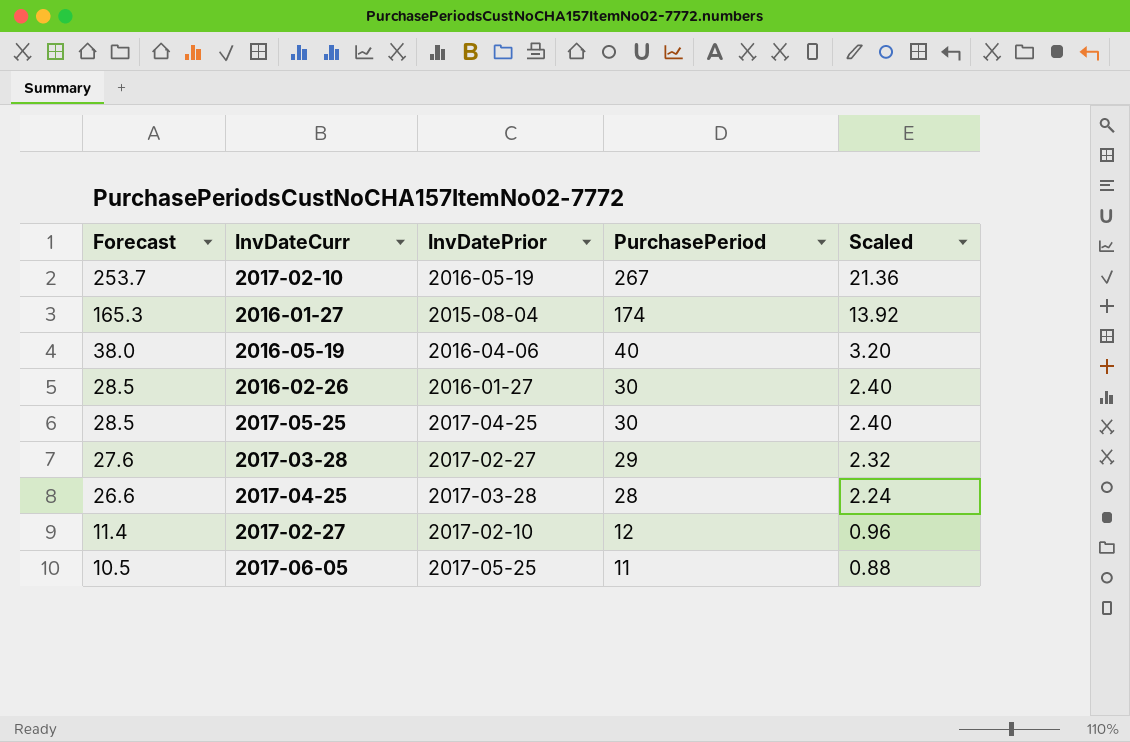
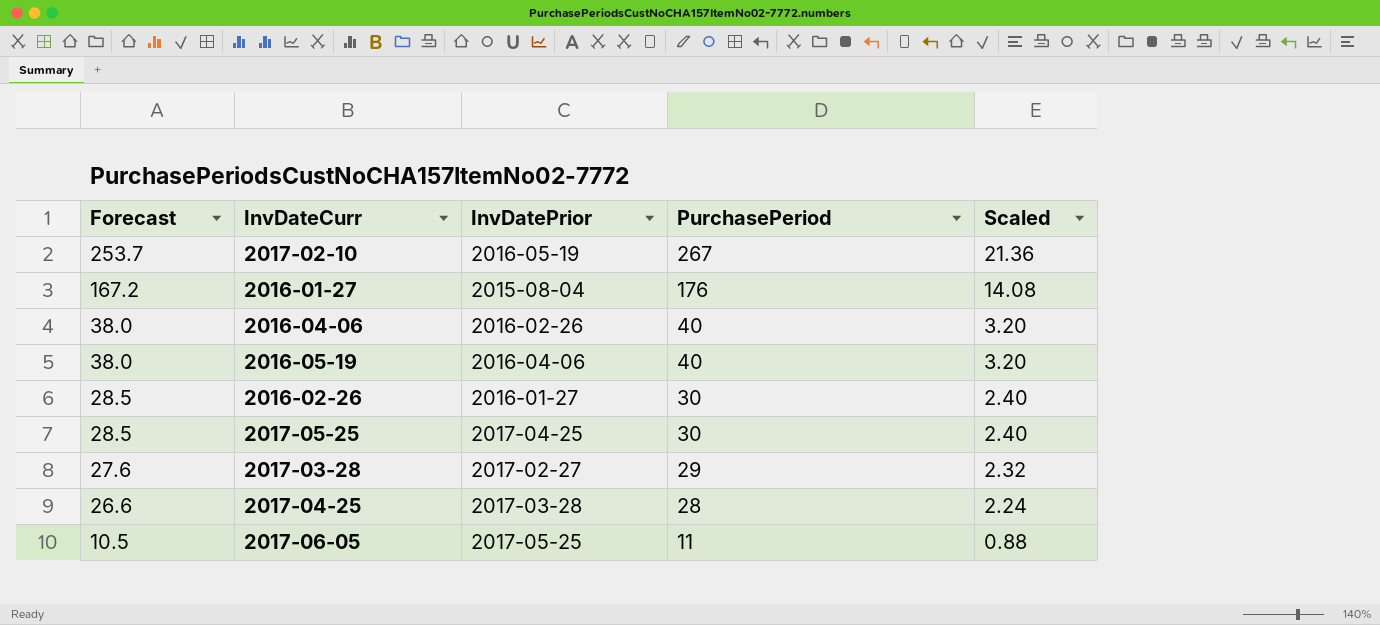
row 2017-02-27: 11.4 | 2017-02-10 | 12 | 0.96 -> none
2016-01-27 | Forecast: 165.3 -> 167.2
2016-01-27 | PurchasePeriod: 174 -> 176
2016-01-27 | Scaled: 13.92 -> 14.08
row 2016-04-06: none -> 38.0 | 2016-02-26 | 40 | 3.20

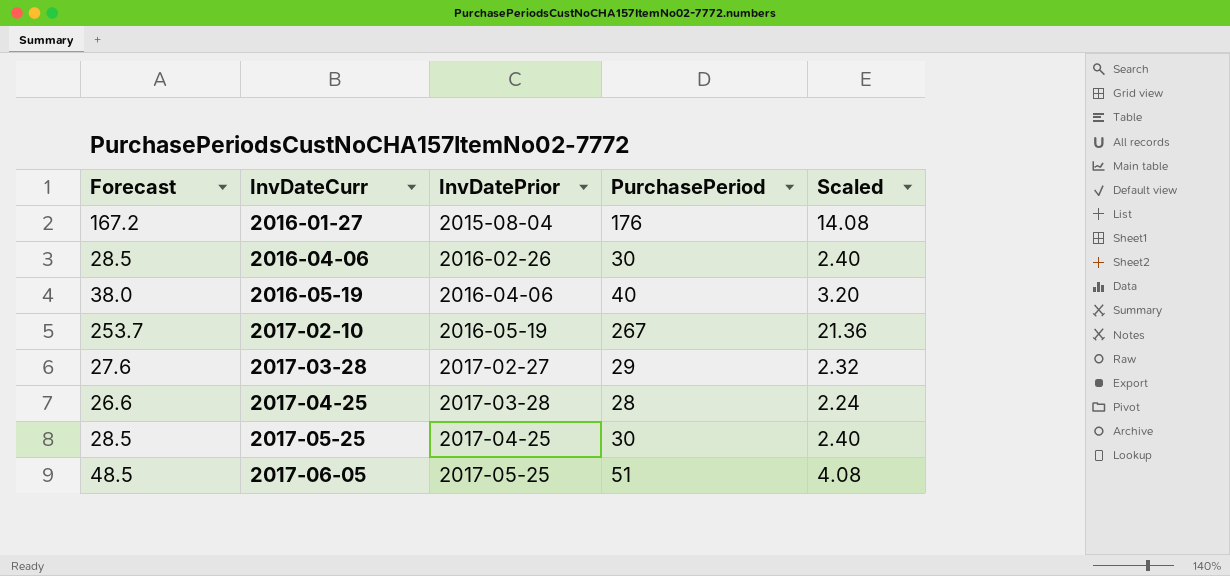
row order: Forecast descending -> InvDateCurr ascending
row 2016-02-26: 28.5 | 2016-01-27 | 30 | 2.40 -> none
2016-04-06 | Forecast: 38.0 -> 28.5
2016-04-06 | PurchasePeriod: 40 -> 30
2016-04-06 | Scaled: 3.20 -> 2.40
2017-06-05 | Forecast: 10.5 -> 48.5
2017-06-05 | PurchasePeriod: 11 -> 51
2017-06-05 | Scaled: 0.88 -> 4.08

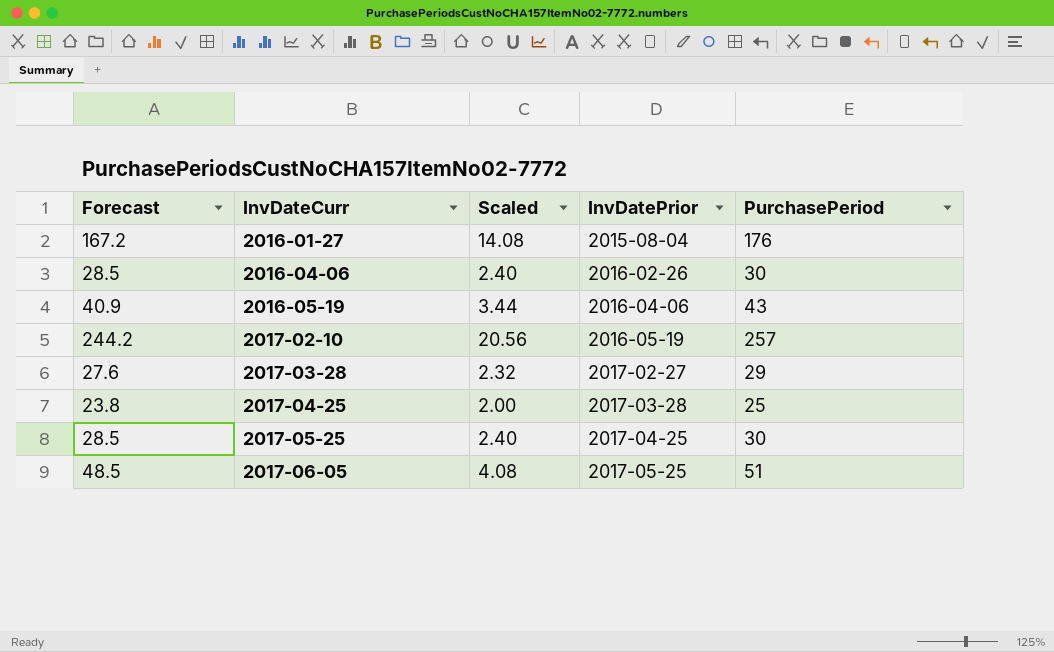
column Scaled | position: 5 -> 3
2016-05-19 | Forecast: 38.0 -> 40.9
2016-05-19 | Scaled: 3.20 -> 3.44
2016-05-19 | PurchasePeriod: 40 -> 43
2017-02-10 | Forecast: 253.7 -> 244.2
2017-02-10 | Scaled: 21.36 -> 20.56
2017-02-10 | PurchasePeriod: 267 -> 257
2017-04-25 | Forecast: 26.6 -> 23.8
2017-04-25 | Scaled: 2.24 -> 2.00
2017-04-25 | PurchasePeriod: 28 -> 25

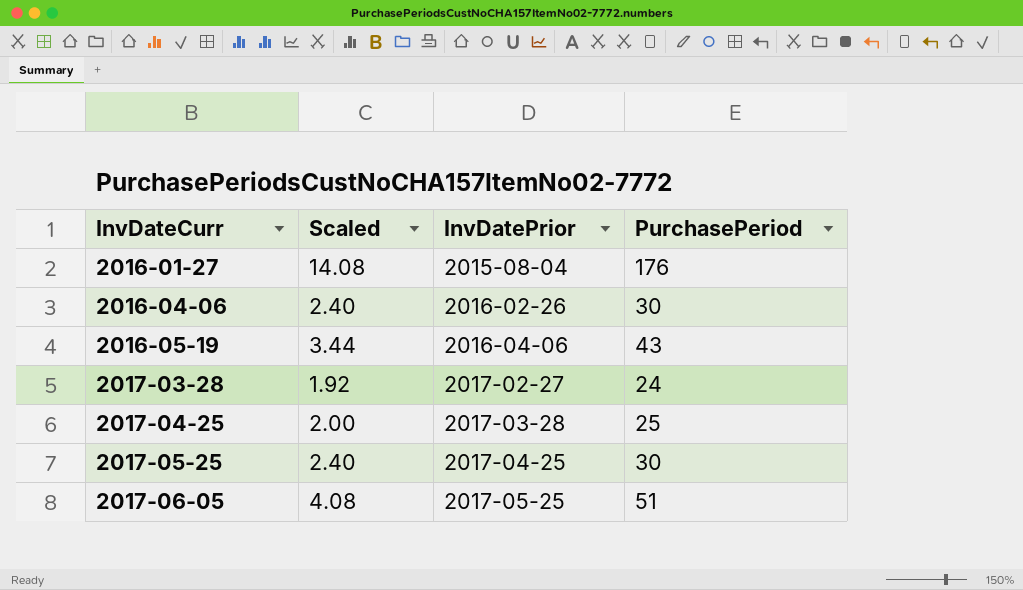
column Forecast | formula: [PurchasePeriod] * 0.95 -> none
row 2017-02-10: 244.2 | 20.56 | 2016-05-19 | 257 -> none
2017-03-28 | Scaled: 2.32 -> 1.92
2017-03-28 | PurchasePeriod: 29 -> 24

